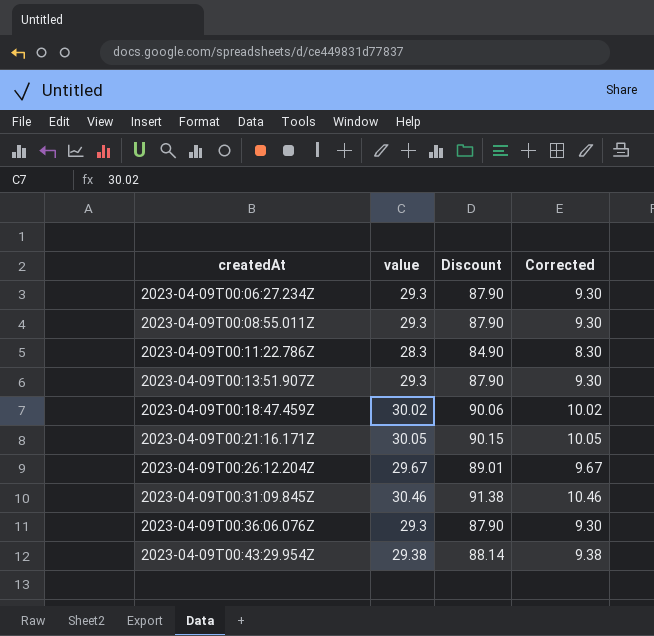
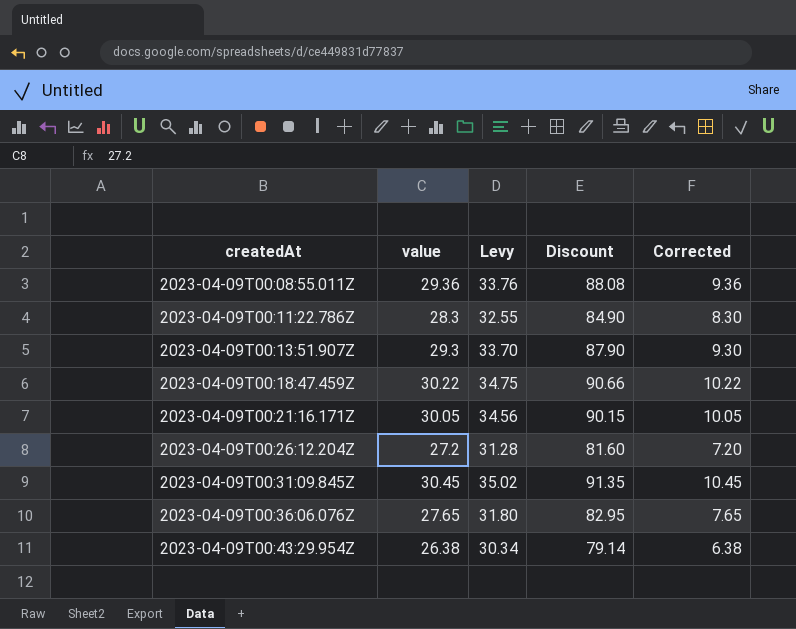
column Levy | formula: none -> [value] * 1.15
row 2023-04-09T00:06:27.234Z: 29.3 | 87.90 | 9.30 -> none
2023-04-09T00:08:55.011Z | value: 29.3 -> 29.36
2023-04-09T00:08:55.011Z | Discount: 87.90 -> 88.08
2023-04-09T00:08:55.011Z | Corrected: 9.30 -> 9.36
2023-04-09T00:18:47.459Z | value: 30.02 -> 30.22
2023-04-09T00:18:47.459Z | Discount: 90.06 -> 90.66
2023-04-09T00:18:47.459Z | Corrected: 10.02 -> 10.22
2023-04-09T00:26:12.204Z | value: 29.67 -> 27.2
2023-04-09T00:26:12.204Z | Discount: 89.01 -> 81.60
2023-04-09T00:26:12.204Z | Corrected: 9.67 -> 7.20
2023-04-09T00:31:09.845Z | value: 30.46 -> 30.45
2023-04-09T00:31:09.845Z | Discount: 91.38 -> 91.35
2023-04-09T00:31:09.845Z | Corrected: 10.46 -> 10.45
2023-04-09T00:36:06.076Z | value: 29.3 -> 27.65
2023-04-09T00:36:06.076Z | Discount: 87.90 -> 82.95
2023-04-09T00:36:06.076Z | Corrected: 9.30 -> 7.65
2023-04-09T00:43:29.954Z | value: 29.38 -> 26.38
2023-04-09T00:43:29.954Z | Discount: 88.14 -> 79.14
2023-04-09T00:43:29.954Z | Corrected: 9.38 -> 6.38

